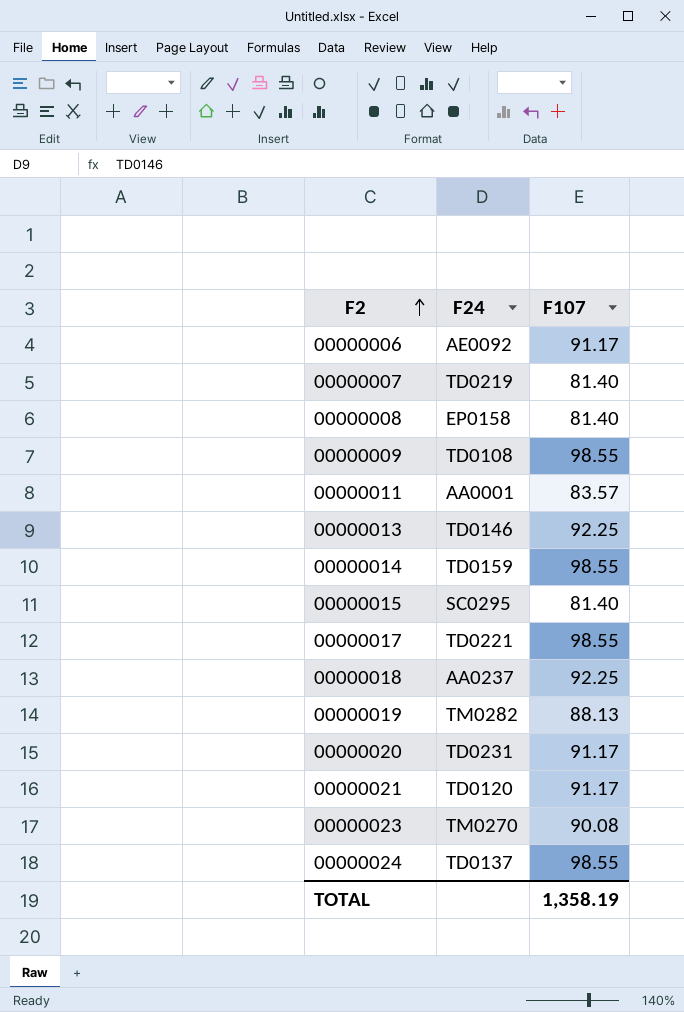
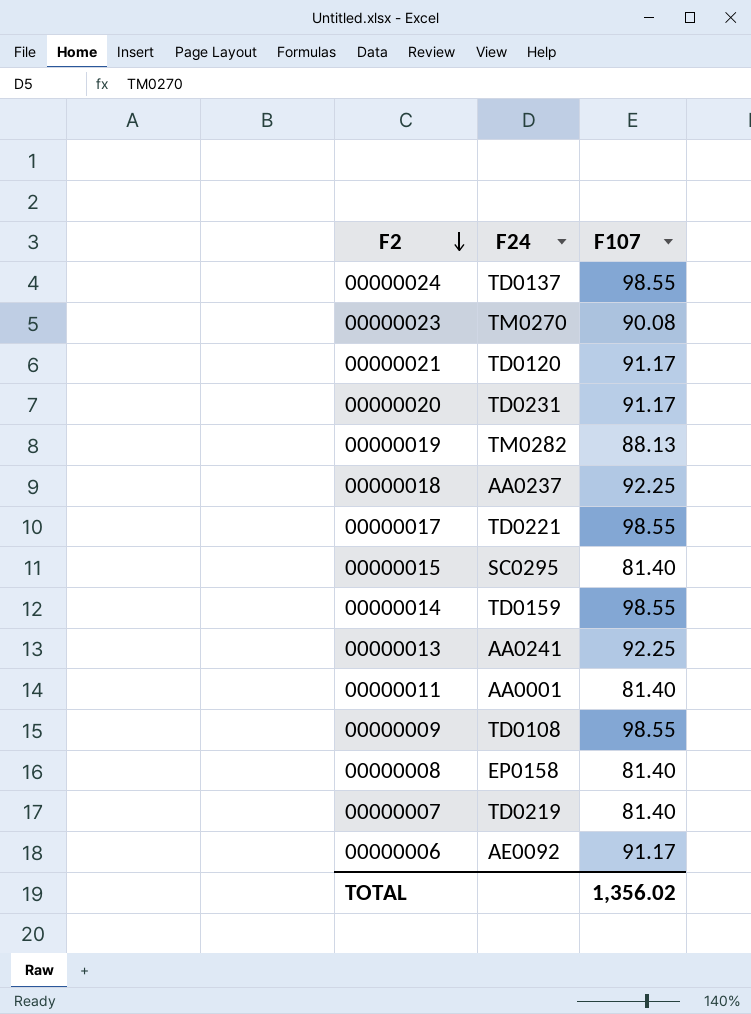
row order: F2 ascending -> F2 descending
00000013 | F24: TD0146 -> AA0241
00000011 | F107: 83.57 -> 81.40
TOTAL | F107: 1,358.19 -> 1,356.02

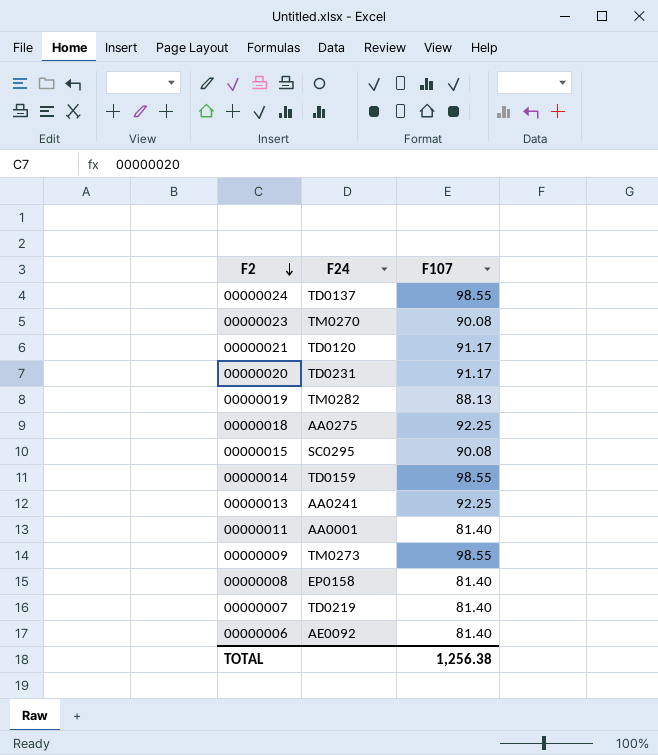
row 00000017: TD0221 | 98.55 -> none
00000018 | F24: AA0237 -> AA0275
00000015 | F107: 81.40 -> 90.08
00000009 | F24: TD0108 -> TM0273
00000006 | F107: 91.17 -> 81.40
TOTAL | F107: 1,356.02 -> 1,256.38

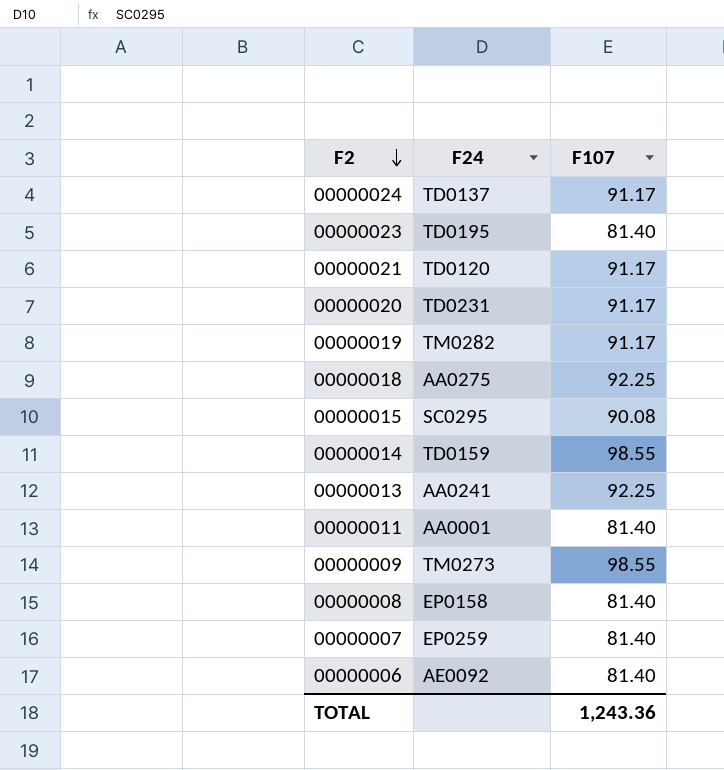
00000024 | F107: 98.55 -> 91.17
00000023 | F24: TM0270 -> TD0195
00000023 | F107: 90.08 -> 81.40
00000019 | F107: 88.13 -> 91.17
00000007 | F24: TD0219 -> EP0259
TOTAL | F107: 1,256.38 -> 1,243.36

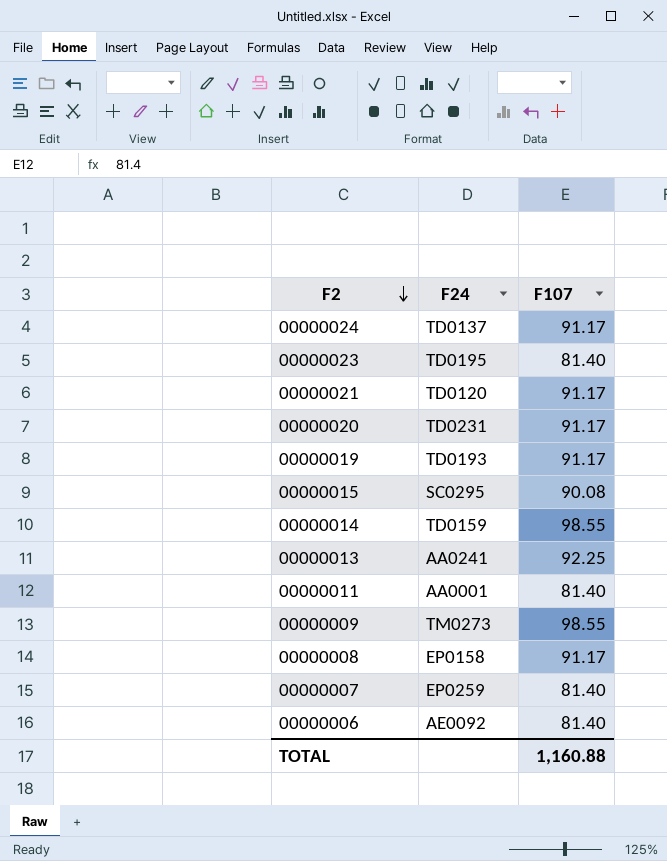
row 00000018: AA0275 | 92.25 -> none
00000019 | F24: TM0282 -> TD0193
00000008 | F107: 81.40 -> 91.17
TOTAL | F107: 1,243.36 -> 1,160.88

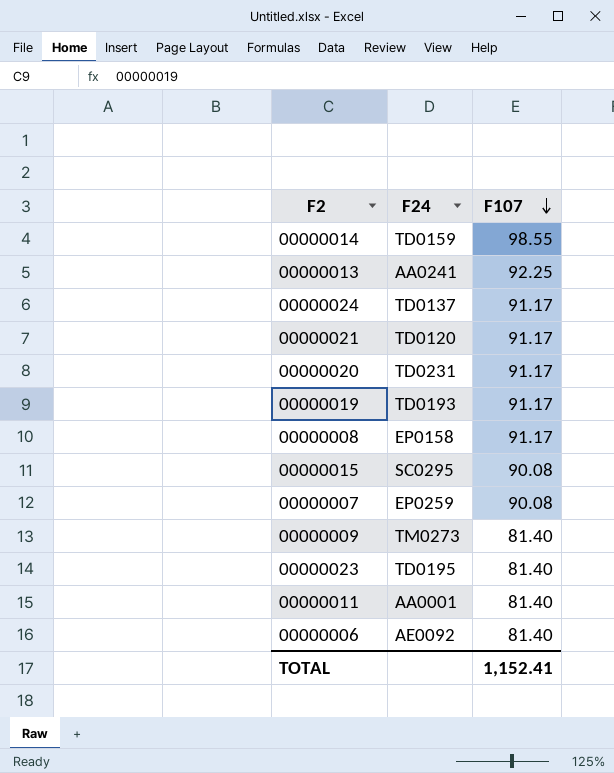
row order: F2 descending -> F107 descending
00000007 | F107: 81.40 -> 90.08
00000009 | F107: 98.55 -> 81.40
TOTAL | F107: 1,160.88 -> 1,152.41

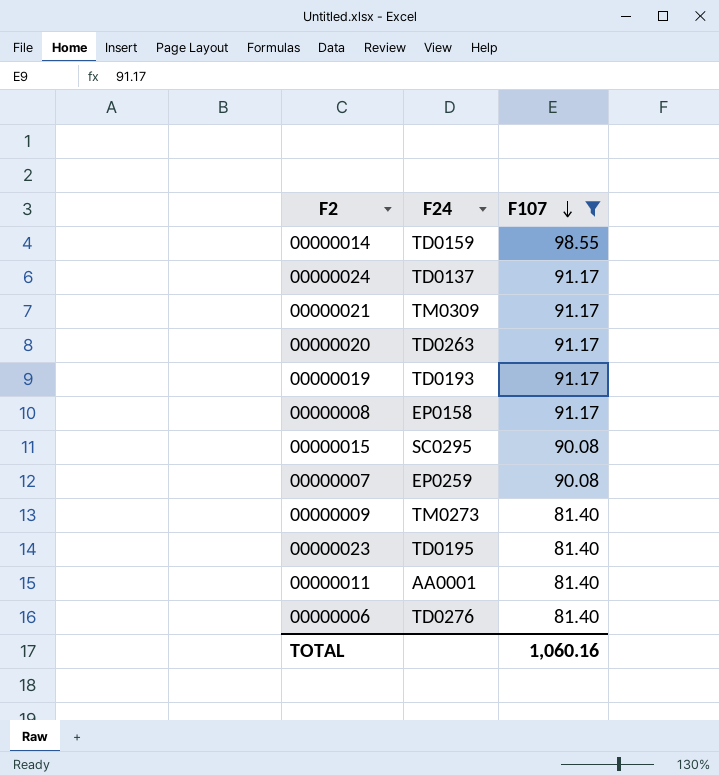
filter: none -> F107 != 92.25
00000021 | F24: TD0120 -> TM0309
00000020 | F24: TD0231 -> TD0263
00000006 | F24: AE0092 -> TD0276
TOTAL | F107: 1,152.41 -> 1,060.16

